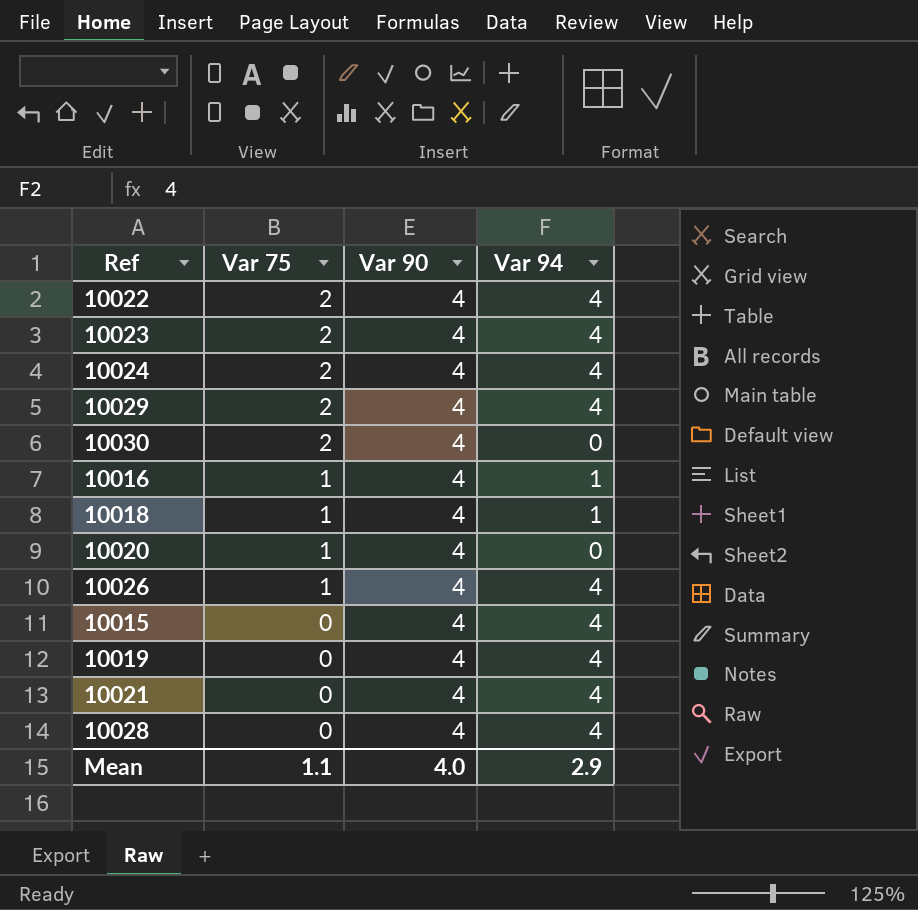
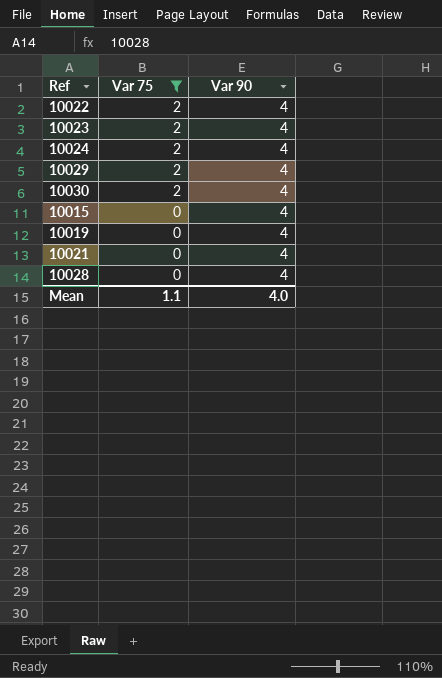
filter: none -> Var 75 != 1
column Var 94 | position: 4 -> none

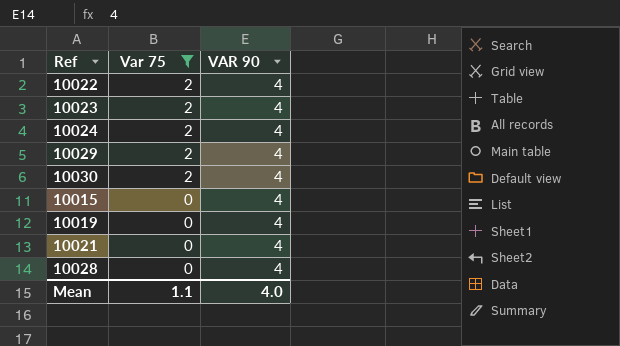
column name: Var 90 -> VAR 90

